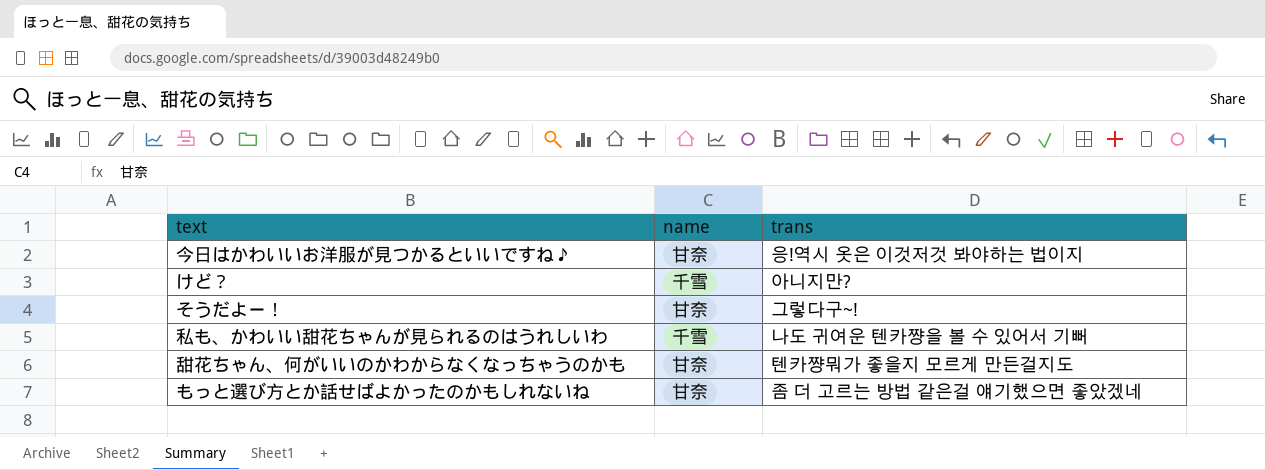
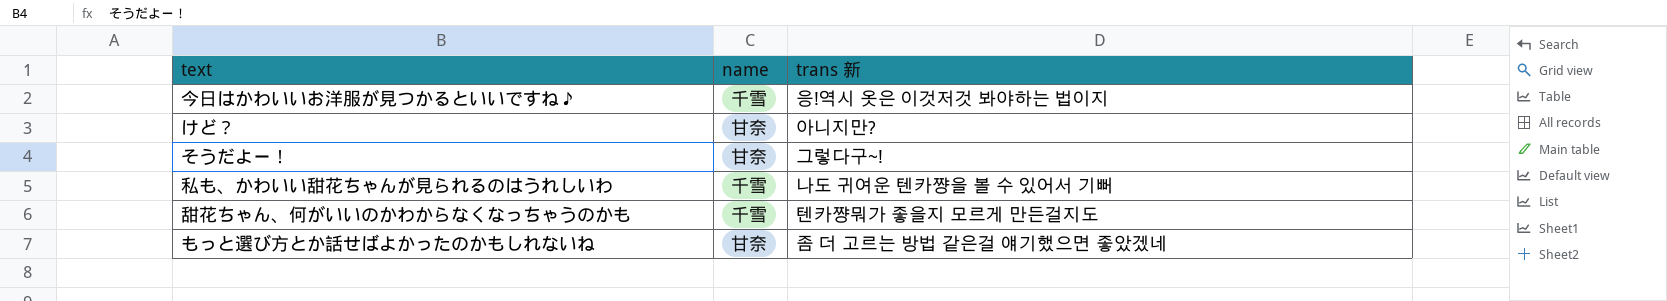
column name: trans -> trans 新
今日はかわいいお洋服が見つかるといいですね♪ | name: 甘奈 -> 千雪
けど？ | name: 千雪 -> 甘奈
甜花ちゃん、何がいいのかわからなくなっちゃうのかも | name: 甘奈 -> 千雪

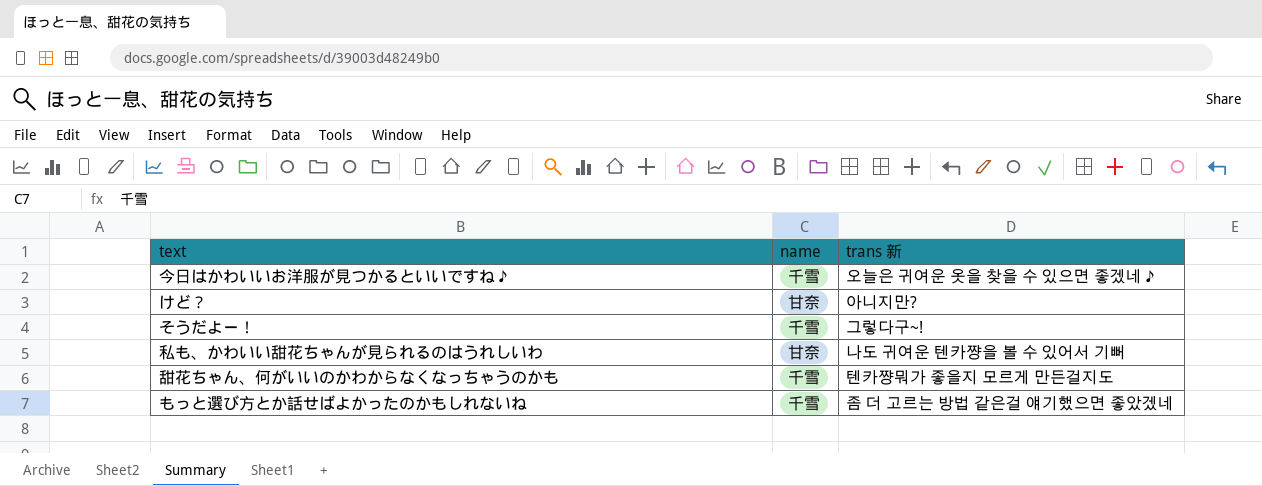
今日はかわいいお洋服が見つかるといいですね♪ | trans 新: 응!역시 옷은 이것저것 봐야하는 법이지 -> 오늘은 귀여운 옷을 찾을 수 있으면 좋겠네♪
そうだよー！ | name: 甘奈 -> 千雪
私も、かわいい甜花ちゃんが見られるのはうれしいわ | name: 千雪 -> 甘奈
もっと選び方とか話せばよかったのかもしれないね | name: 甘奈 -> 千雪

